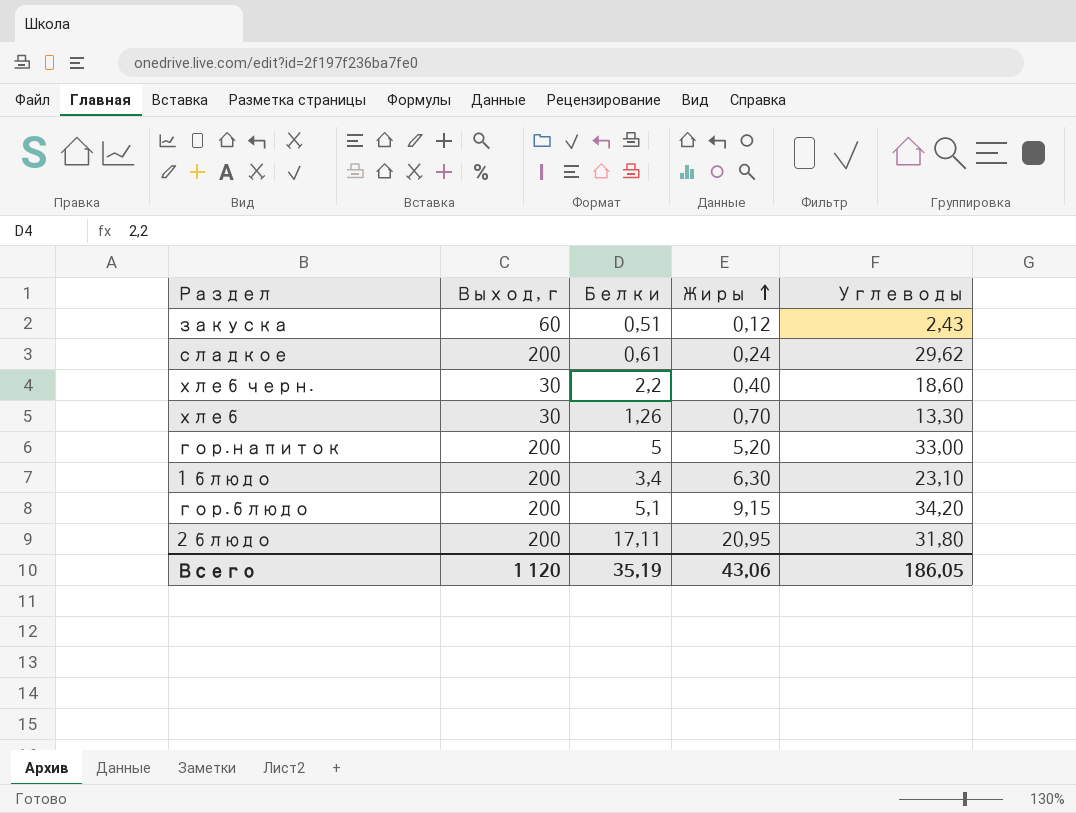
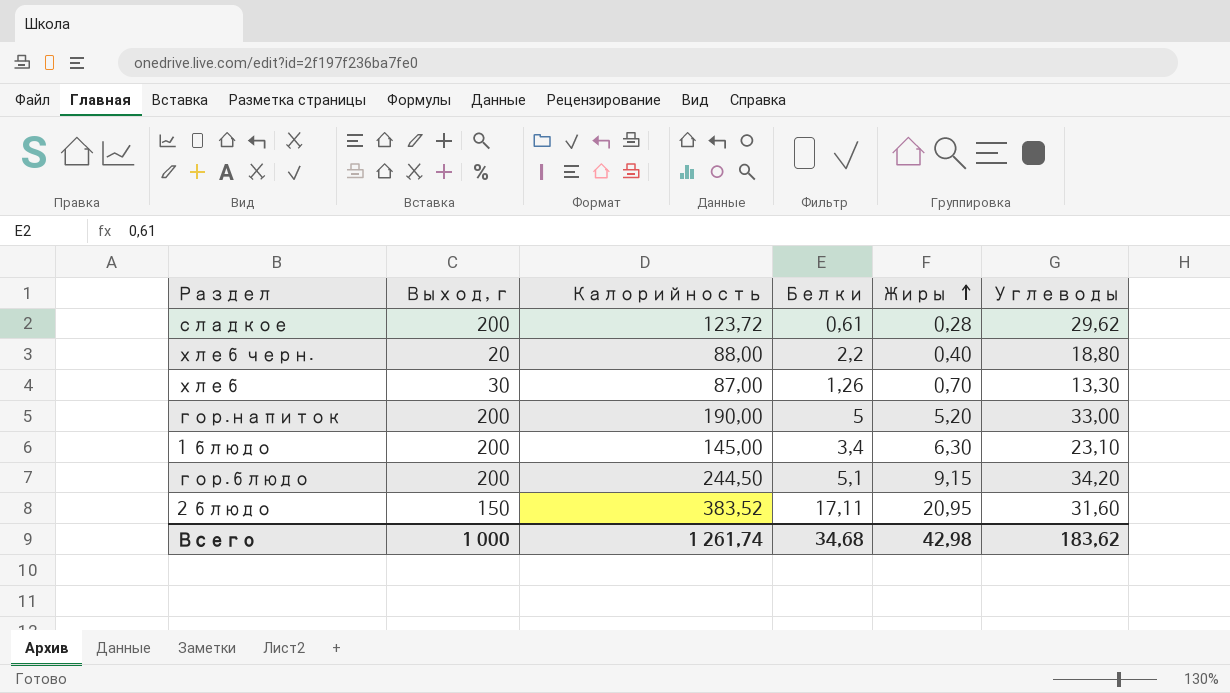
column Калорийность | position: none -> 3
row закуска: 60 | 0,51 | 0,12 | 2,43 -> none
сладкое | Жиры: 0,24 -> 0,28
хлеб черн. | Выход, г: 30 -> 20
хлеб черн. | Углеводы: 18,60 -> 18,80
2 блюдо | Выход, г: 200 -> 150
2 блюдо | Углеводы: 31,80 -> 31,60
Всего | Выход, г: 1 120 -> 1 000
Всего | Белки: 35,19 -> 34,68
Всего | Жиры: 43,06 -> 42,98
Всего | Углеводы: 186,05 -> 183,62

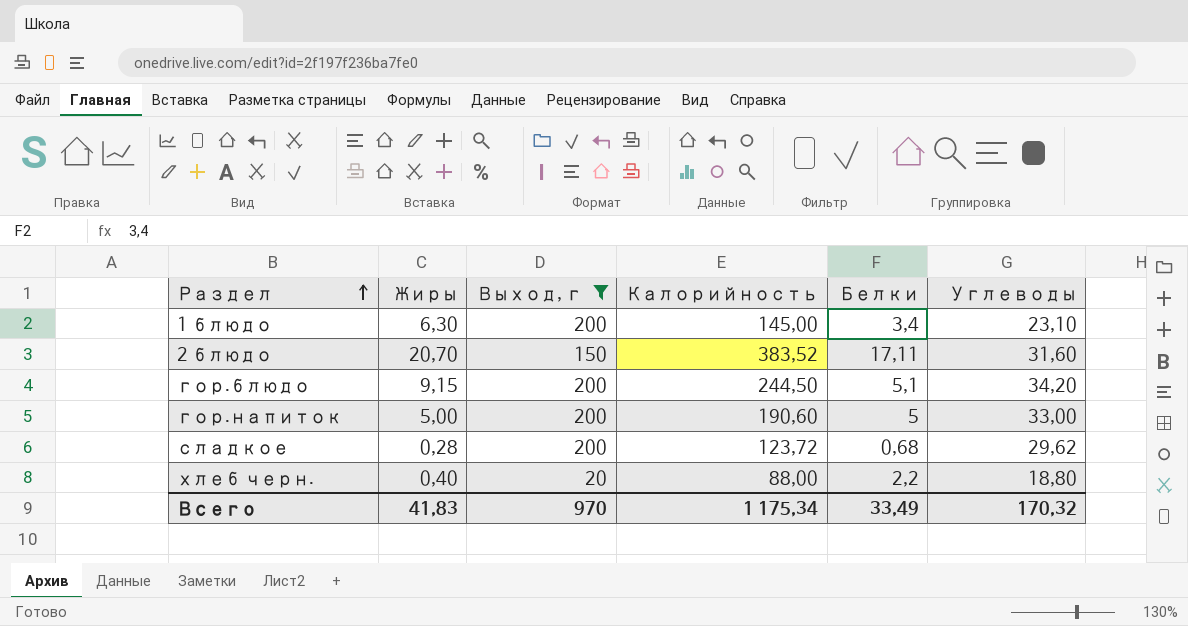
filter: none -> Выход, г != 30
row order: Жиры ascending -> Раздел ascending
column Жиры | position: 5 -> 2
2 блюдо | Жиры: 20,95 -> 20,70
гор.напиток | Жиры: 5,20 -> 5,00
гор.напиток | Калорийность: 190,00 -> 190,60
сладкое | Белки: 0,61 -> 0,68
Всего | Жиры: 42,98 -> 41,83
Всего | Выход, г: 1 000 -> 970
Всего | Калорийность: 1 261,74 -> 1 175,34
Всего | Белки: 34,68 -> 33,49
Всего | Углеводы: 183,62 -> 170,32

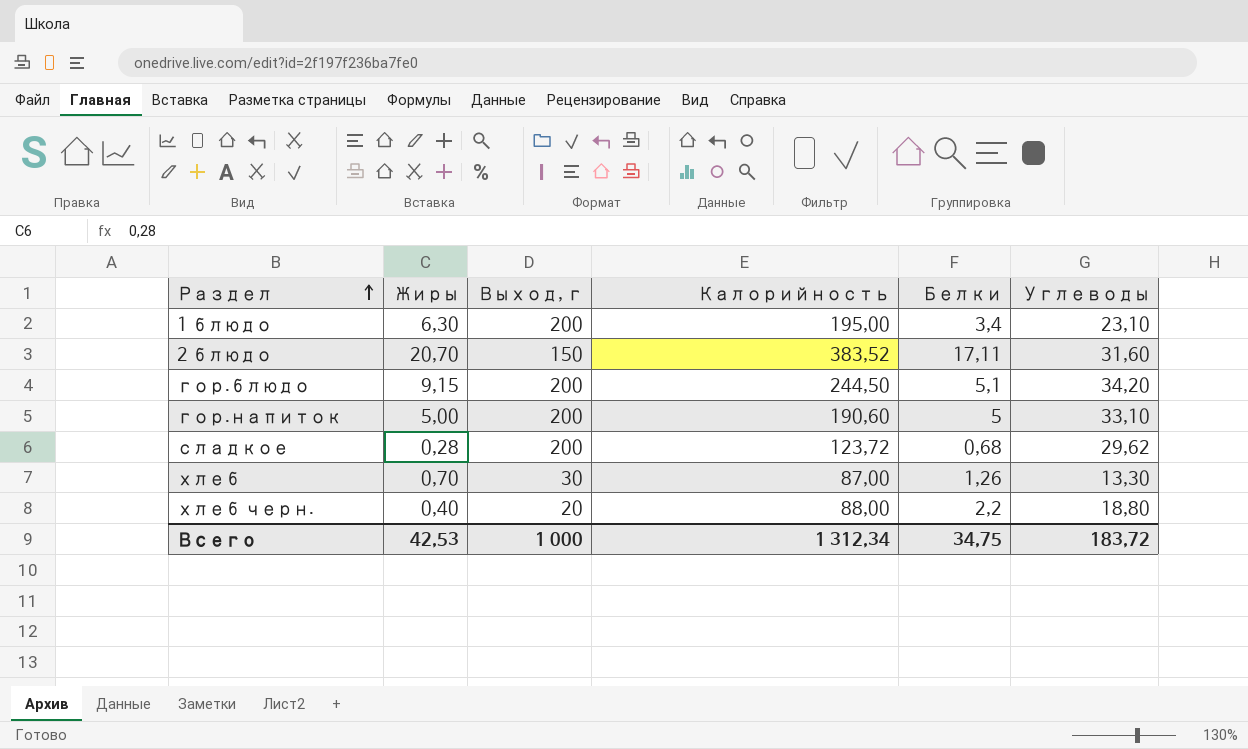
filter: Выход, г != 30 -> none
1 блюдо | Калорийность: 145,00 -> 195,00
гор.напиток | Углеводы: 33,00 -> 33,10
Всего | Жиры: 41,83 -> 42,53
Всего | Выход, г: 970 -> 1 000
Всего | Калорийность: 1 175,34 -> 1 312,34
Всего | Белки: 33,49 -> 34,75
Всего | Углеводы: 170,32 -> 183,72

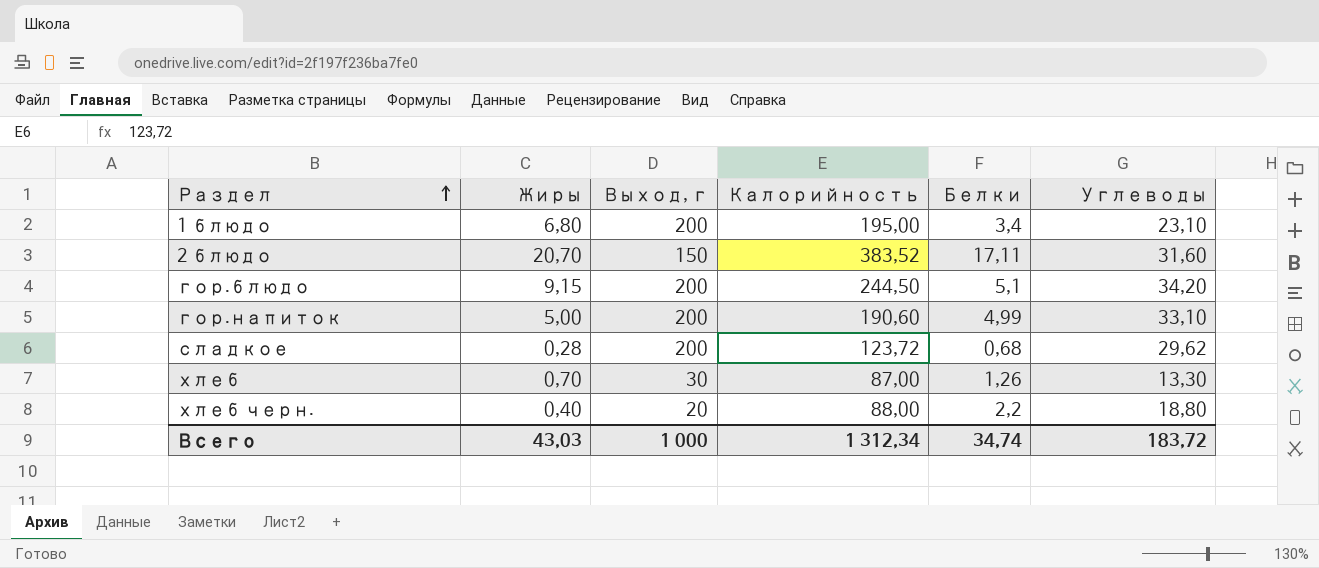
1 блюдо | Жиры: 6,30 -> 6,80
гор.напиток | Белки: 5 -> 4,99
Всего | Жиры: 42,53 -> 43,03
Всего | Белки: 34,75 -> 34,74

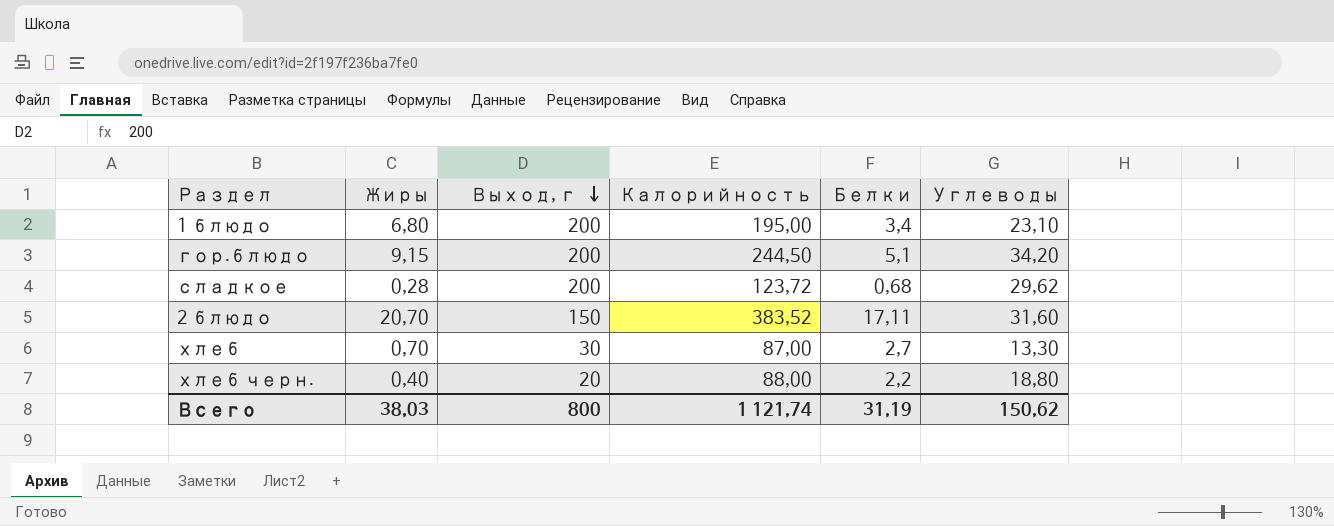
row order: Раздел ascending -> Выход, г descending
row гор.напиток: 5,00 | 200 | 190,60 | 4,99 | 33,10 -> none
хлеб | Белки: 1,26 -> 2,7
Всего | Жиры: 43,03 -> 38,03
Всего | Выход, г: 1 000 -> 800
Всего | Калорийность: 1 312,34 -> 1 121,74
Всего | Белки: 34,74 -> 31,19
Всего | Углеводы: 183,72 -> 150,62

